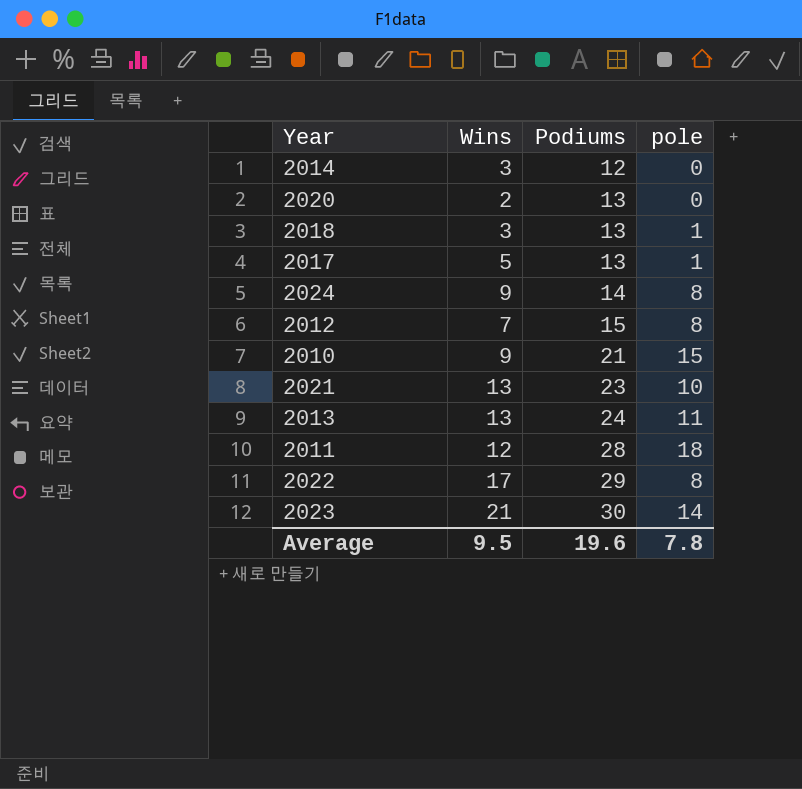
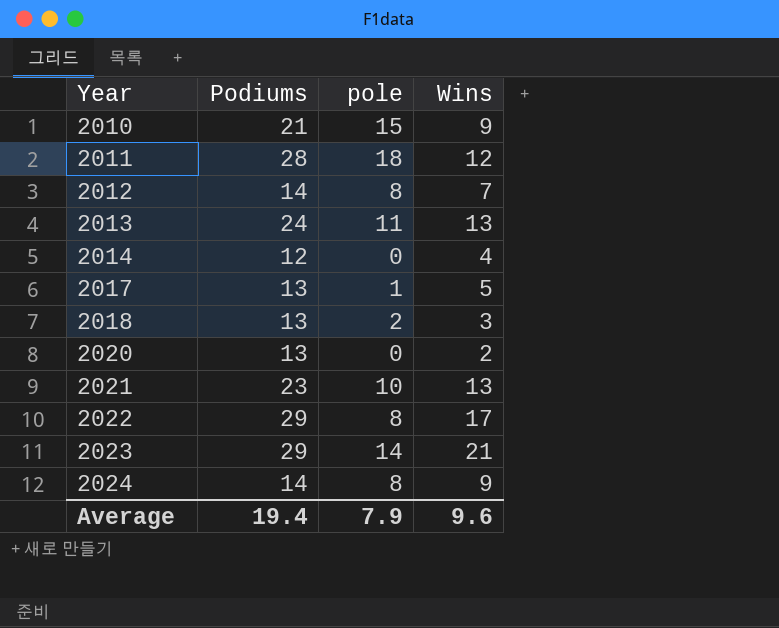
row order: Podiums ascending -> Year ascending
column Wins | position: 2 -> 4
2012 | Podiums: 15 -> 14
2014 | Wins: 3 -> 4
2018 | pole: 1 -> 2
2023 | Podiums: 30 -> 29
Average | Podiums: 19.6 -> 19.4
Average | pole: 7.8 -> 7.9
Average | Wins: 9.5 -> 9.6

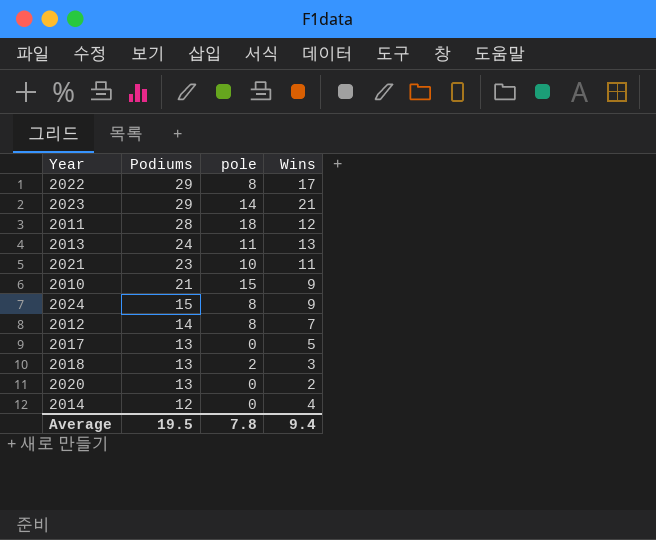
row order: Year ascending -> Podiums descending
2021 | Wins: 13 -> 11
2024 | Podiums: 14 -> 15
2017 | pole: 1 -> 0
Average | Podiums: 19.4 -> 19.5
Average | pole: 7.9 -> 7.8
Average | Wins: 9.6 -> 9.4

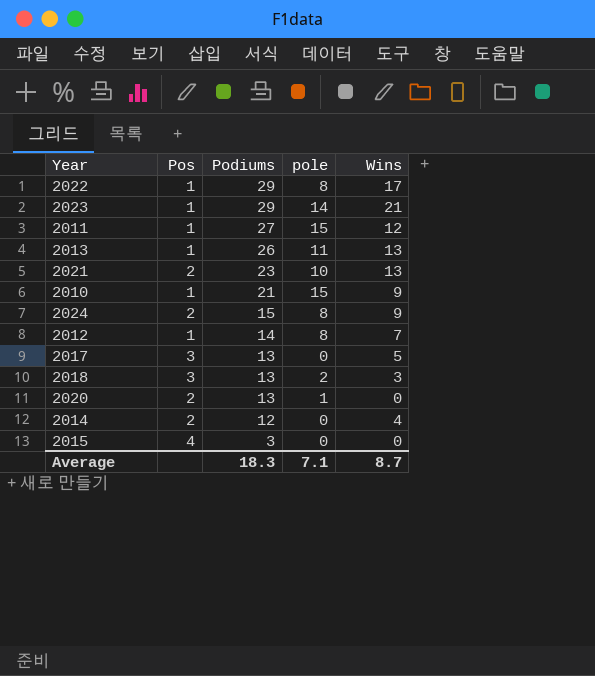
column Pos | position: none -> 2
2011 | Podiums: 28 -> 27
2011 | pole: 18 -> 15
2013 | Podiums: 24 -> 26
2021 | Wins: 11 -> 13
2020 | pole: 0 -> 1
2020 | Wins: 2 -> 0
row 2015: none -> 4 | 3 | 0 | 0
Average | Podiums: 19.5 -> 18.3
Average | pole: 7.8 -> 7.1
Average | Wins: 9.4 -> 8.7

